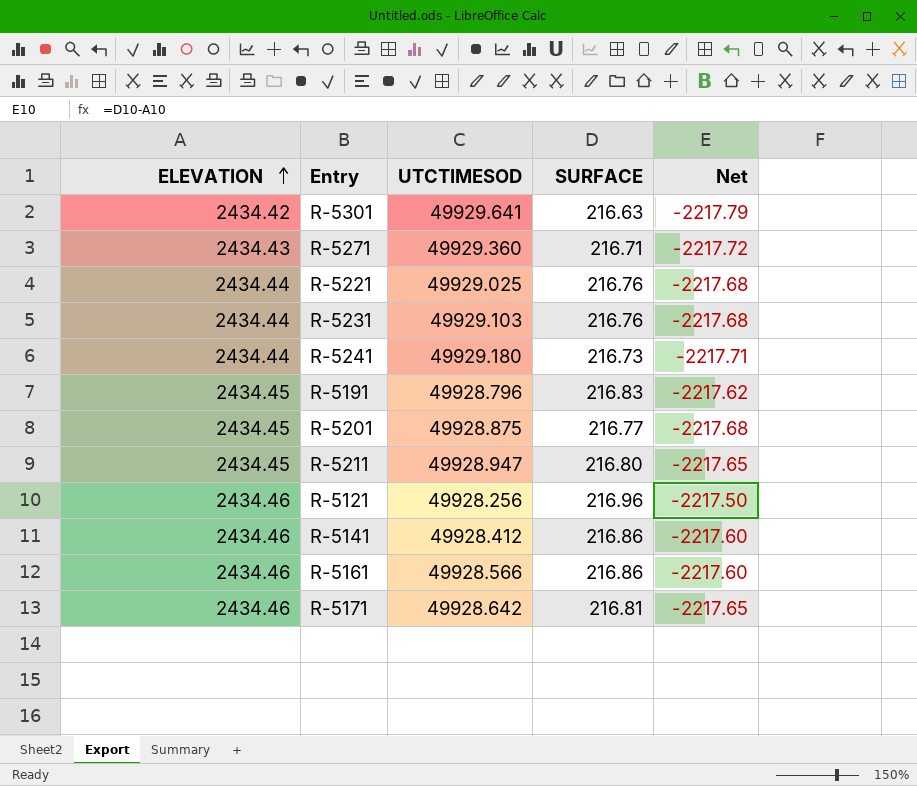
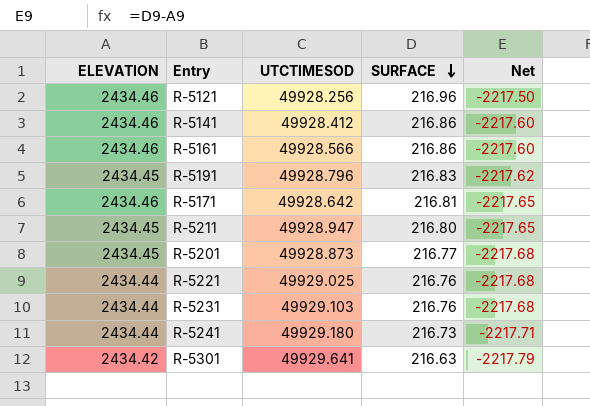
row order: ELEVATION ascending -> SURFACE descending
row R-5271: 2434.43 | 49929.360 | 216.71 | -2217.72 -> none
R-5201 | UTCTIMESOD: 49928.875 -> 49928.873

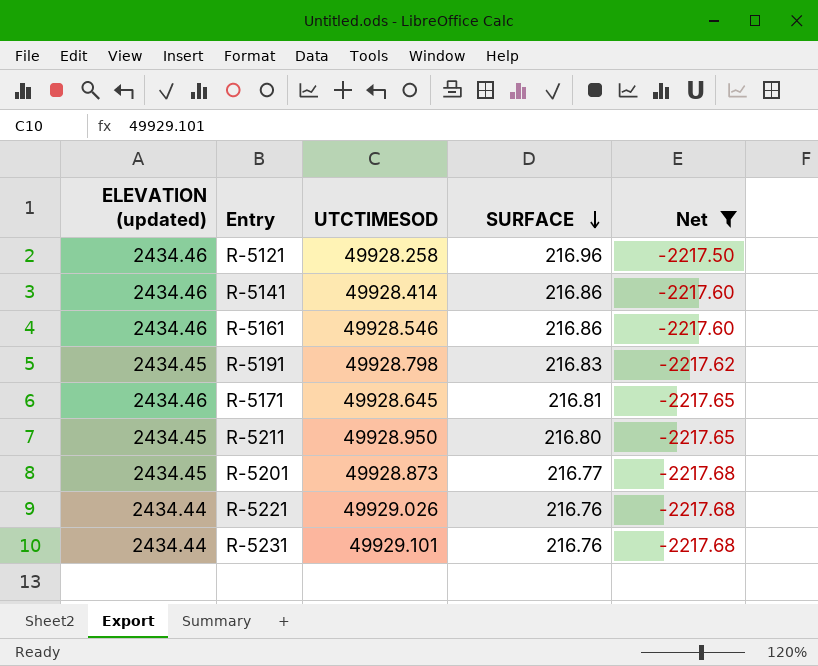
filter: none -> Net >= -2217.68
column name: ELEVATION -> ELEVATION (updated)
R-5121 | UTCTIMESOD: 49928.256 -> 49928.258
R-5141 | UTCTIMESOD: 49928.412 -> 49928.414
R-5161 | UTCTIMESOD: 49928.566 -> 49928.546
R-5191 | UTCTIMESOD: 49928.796 -> 49928.798
R-5171 | UTCTIMESOD: 49928.642 -> 49928.645
R-5211 | UTCTIMESOD: 49928.947 -> 49928.950
R-5221 | UTCTIMESOD: 49929.025 -> 49929.026
R-5231 | UTCTIMESOD: 49929.103 -> 49929.101

